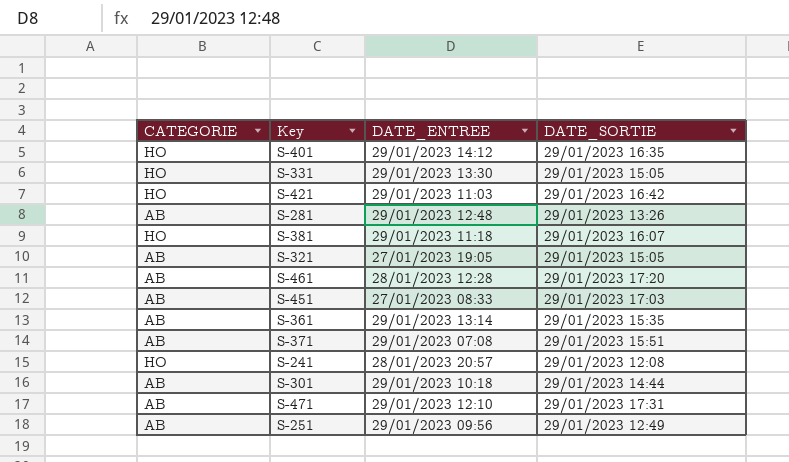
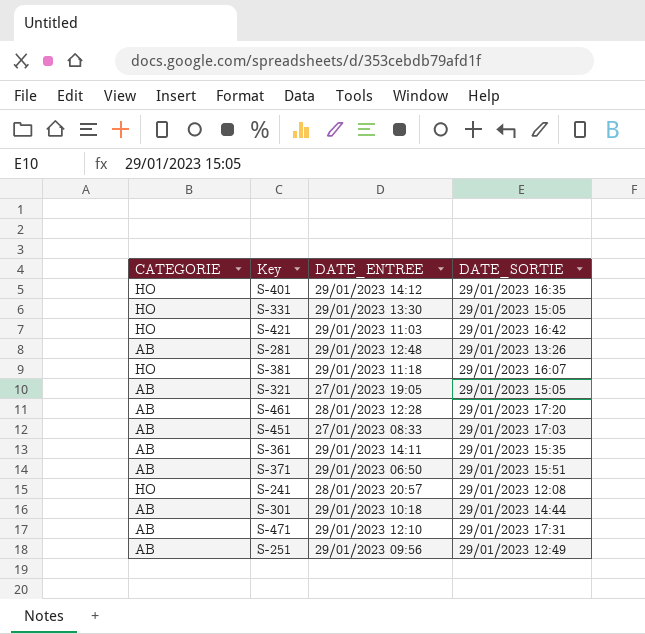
S-361 | DATE_ENTREE: 29/01/2023 13:14 -> 29/01/2023 14:11
S-371 | DATE_ENTREE: 29/01/2023 07:08 -> 29/01/2023 06:50

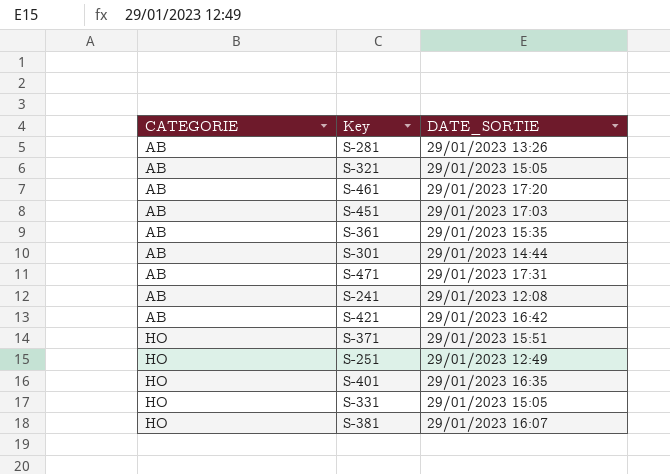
row order: none -> CATEGORIE ascending
column DATE_ENTREE | position: 3 -> none
S-241 | CATEGORIE: HO -> AB
S-421 | CATEGORIE: HO -> AB
S-371 | CATEGORIE: AB -> HO
S-251 | CATEGORIE: AB -> HO

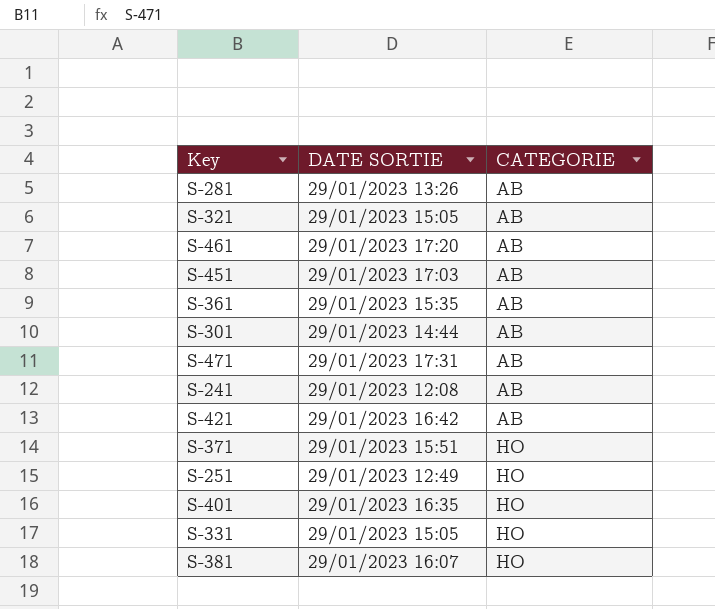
column name: DATE_SORTIE -> DATE SORTIE
column CATEGORIE | position: 1 -> 3

